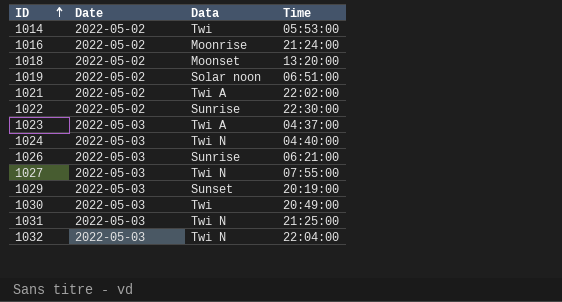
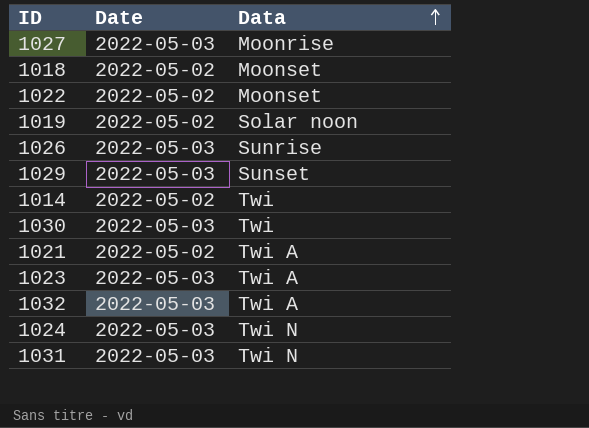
row order: ID ascending -> Data ascending
column Time | position: 4 -> none
row 1016: 2022-05-02 | Moonrise | 21:24:00 -> none
1027 | Data: Twi N -> Moonrise
1022 | Data: Sunrise -> Moonset
1032 | Data: Twi N -> Twi A

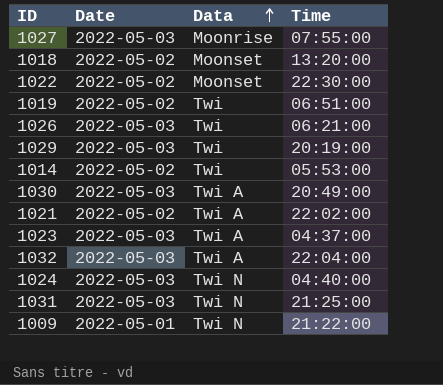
column Time | position: none -> 4
1019 | Data: Solar noon -> Twi
1026 | Data: Sunrise -> Twi
1029 | Data: Sunset -> Twi
1030 | Data: Twi -> Twi A
row 1009: none -> 2022-05-01 | Twi N | 21:22:00

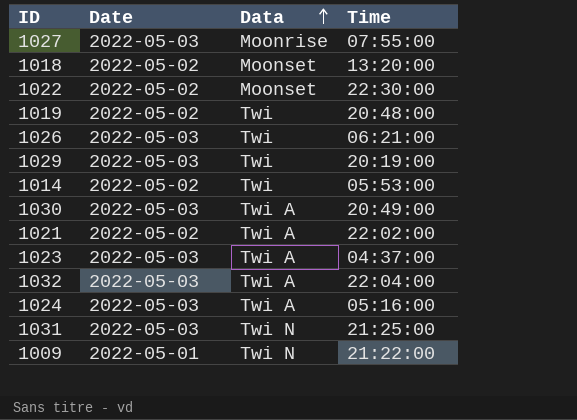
1019 | Time: 06:51:00 -> 20:48:00
1024 | Data: Twi N -> Twi A
1024 | Time: 04:40:00 -> 05:16:00

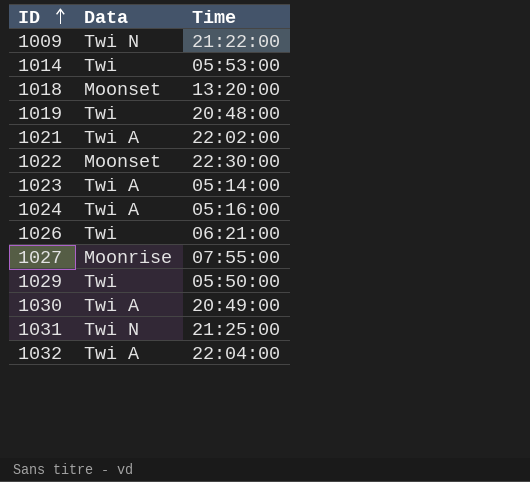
row order: Data ascending -> ID ascending
column Date | position: 2 -> none
1023 | Time: 04:37:00 -> 05:14:00
1029 | Time: 20:19:00 -> 05:50:00

